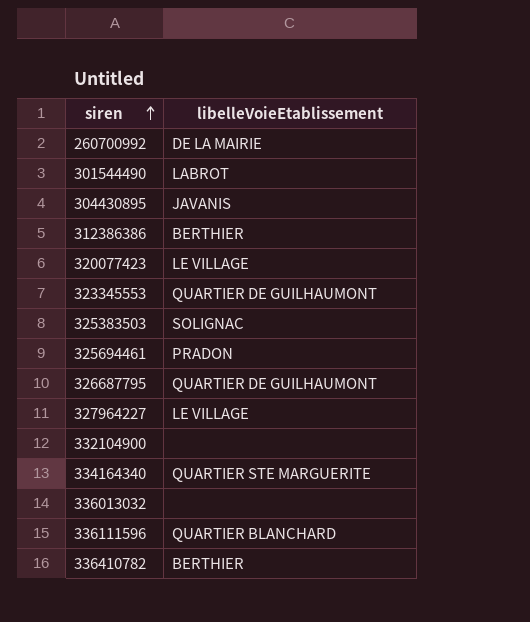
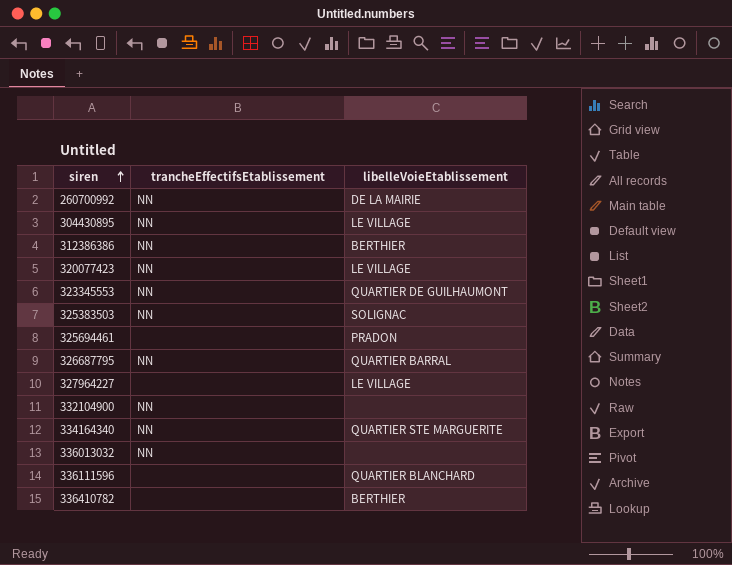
column trancheEffectifsEtablissement | position: none -> 2
row 301544490: LABROT -> none
304430895 | libelleVoieEtablissement: JAVANIS -> LE VILLAGE
326687795 | libelleVoieEtablissement: QUARTIER DE GUILHAUMONT -> QUARTIER BARRAL

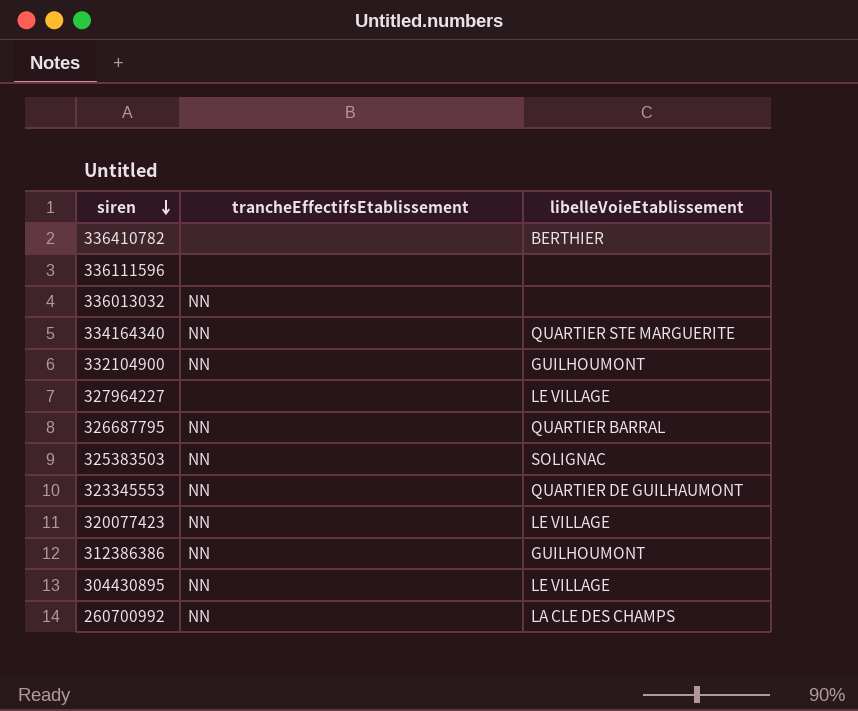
row order: siren ascending -> siren descending
row 325694461: none | PRADON -> none
336111596 | libelleVoieEtablissement: QUARTIER BLANCHARD -> none
332104900 | libelleVoieEtablissement: none -> GUILHOUMONT
312386386 | libelleVoieEtablissement: BERTHIER -> GUILHOUMONT
260700992 | libelleVoieEtablissement: DE LA MAIRIE -> LA CLE DES CHAMPS

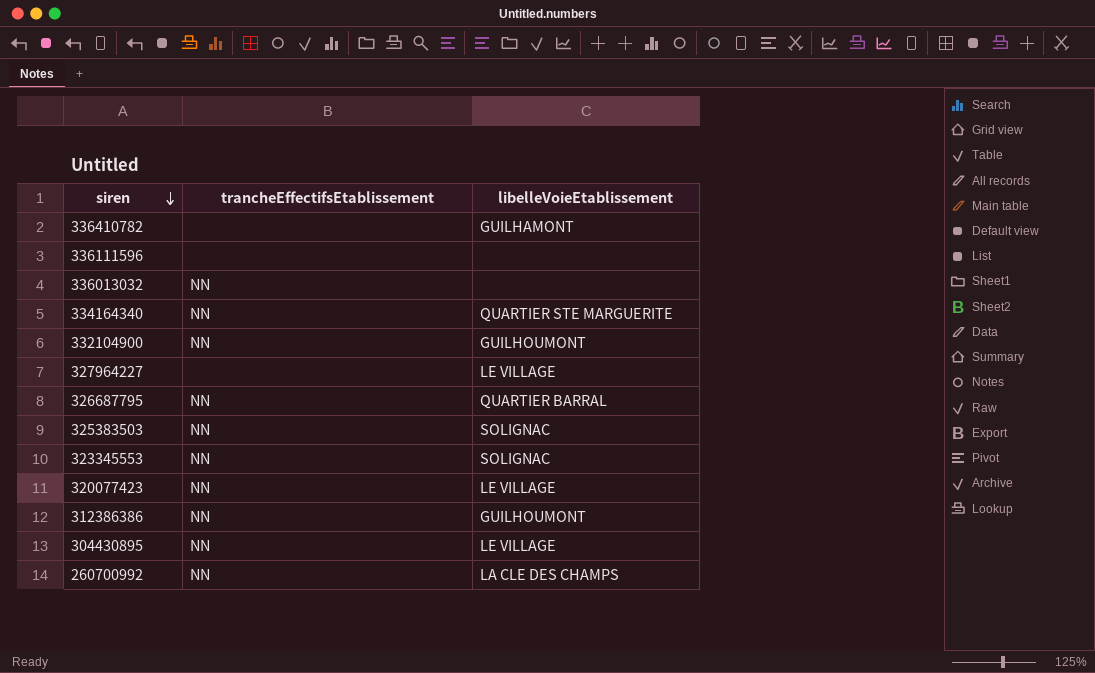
336410782 | libelleVoieEtablissement: BERTHIER -> GUILHAMONT
323345553 | libelleVoieEtablissement: QUARTIER DE GUILHAUMONT -> SOLIGNAC

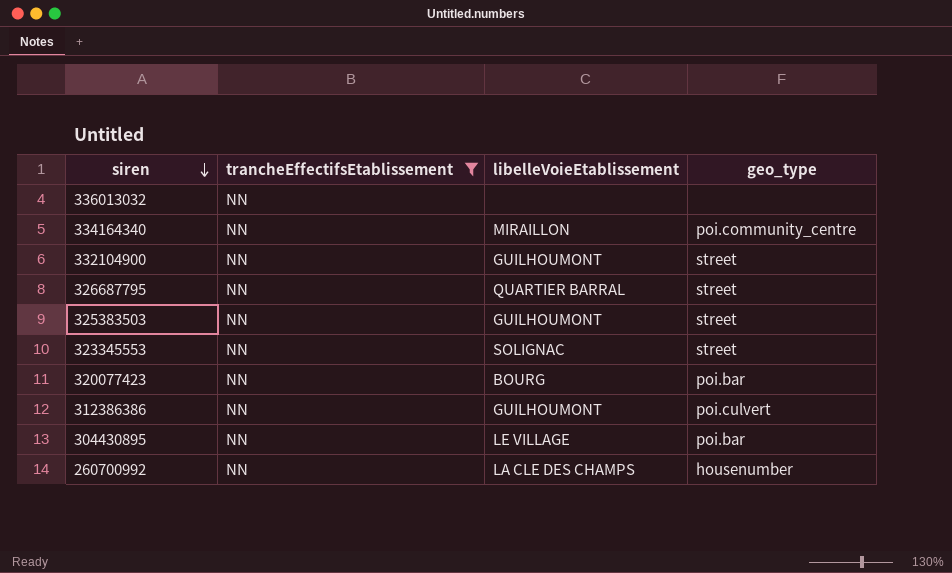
filter: none -> trancheEffectifsEtablissement = NN
column geo_type | position: none -> 4
334164340 | libelleVoieEtablissement: QUARTIER STE MARGUERITE -> MIRAILLON
325383503 | libelleVoieEtablissement: SOLIGNAC -> GUILHOUMONT
320077423 | libelleVoieEtablissement: LE VILLAGE -> BOURG

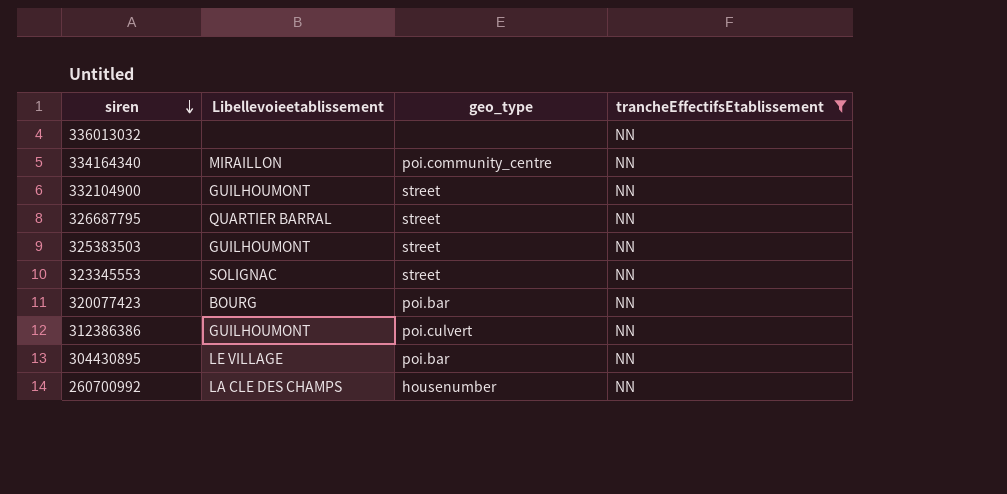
column name: libelleVoieEtablissement -> Libellevoieetablissement
column trancheEffectifsEtablissement | position: 2 -> 4

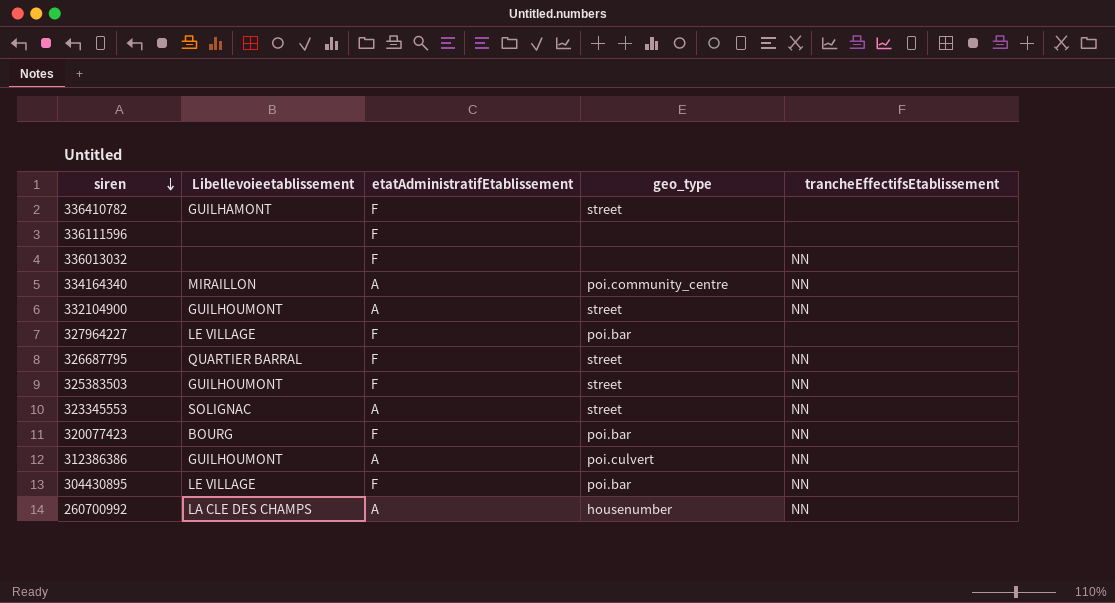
filter: trancheEffectifsEtablissement = NN -> none
column etatAdministratifEtablissement | position: none -> 3

